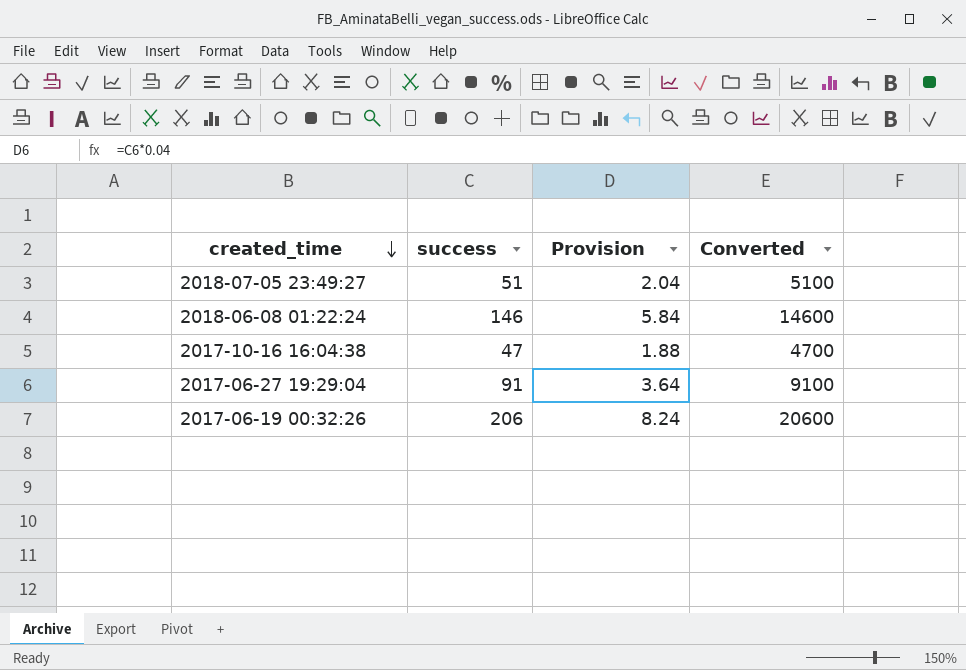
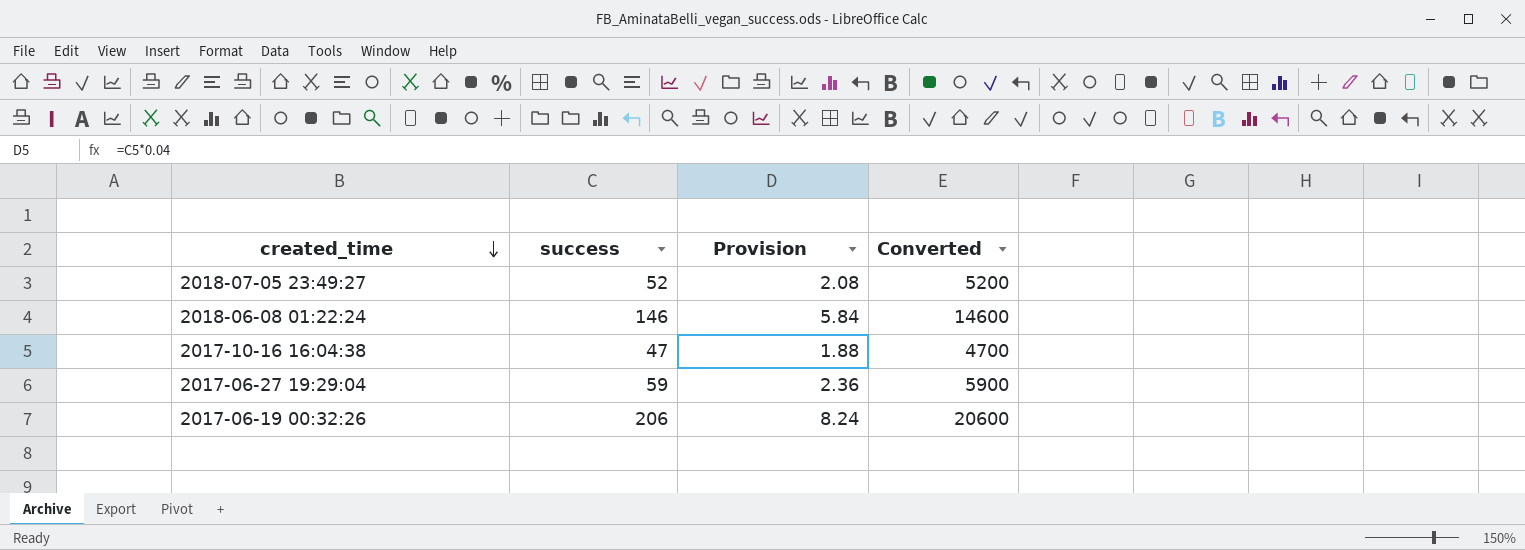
2018-07-05 23:49:27 | success: 51 -> 52
2018-07-05 23:49:27 | Provision: 2.04 -> 2.08
2018-07-05 23:49:27 | Converted: 5100 -> 5200
2017-06-27 19:29:04 | success: 91 -> 59
2017-06-27 19:29:04 | Provision: 3.64 -> 2.36
2017-06-27 19:29:04 | Converted: 9100 -> 5900

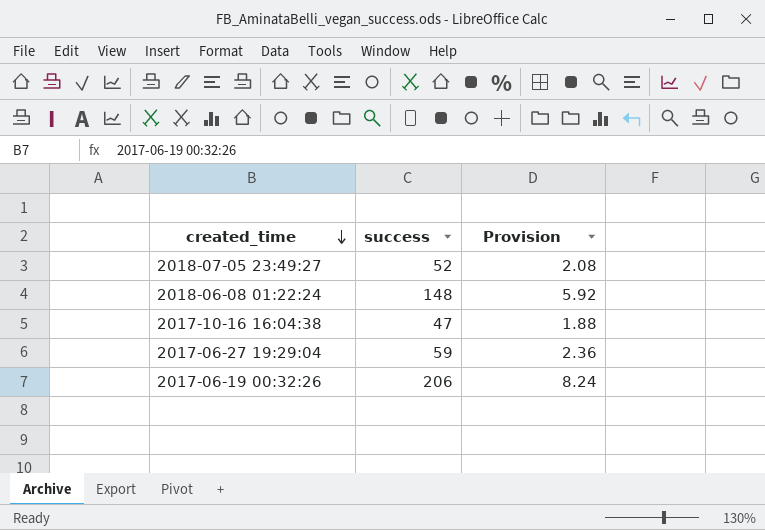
column Converted | formula: [success] * 100 -> none
2018-06-08 01:22:24 | success: 146 -> 148
2018-06-08 01:22:24 | Provision: 5.84 -> 5.92

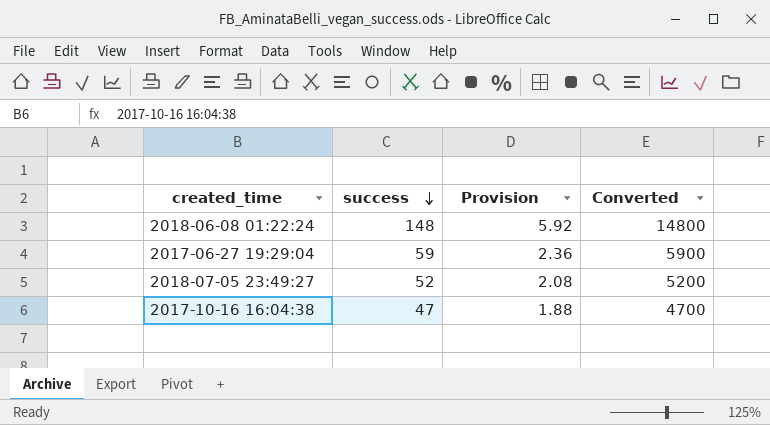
row order: created_time descending -> success descending
column Converted | formula: none -> [success] * 100
row 2017-06-19 00:32:26: 206 | 8.24 -> none

